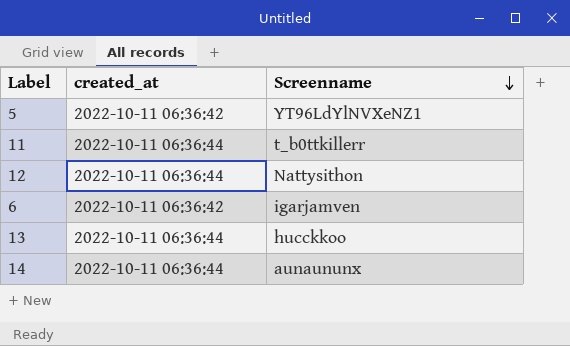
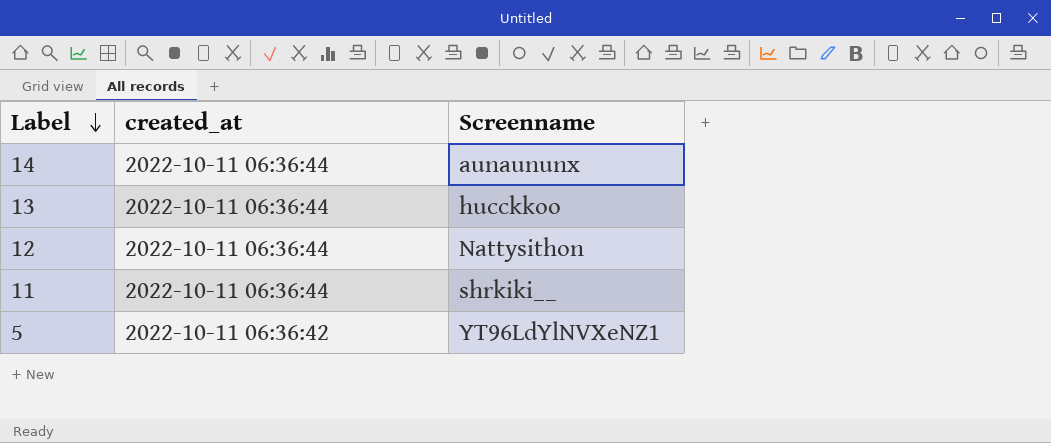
row order: Screenname descending -> Label descending
row 6: 2022-10-11 06:36:42 | igarjamven -> none
11 | Screenname: t_b0ttkillerr -> shrkiki__

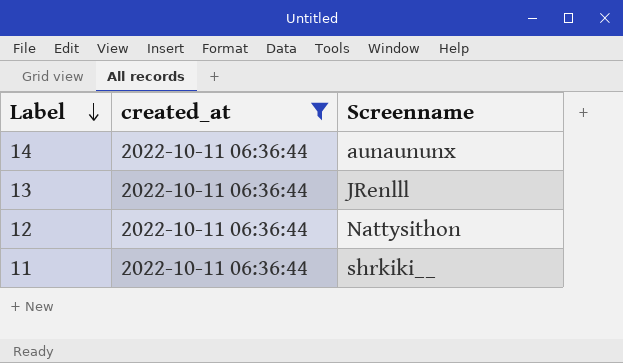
filter: none -> created_at = 2022-10-11 06:36:44
13 | Screenname: hucckkoo -> JRenlll

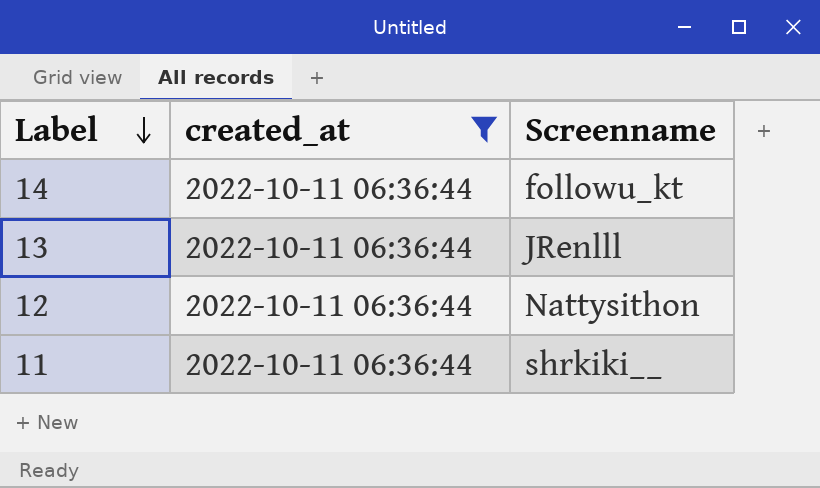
14 | Screenname: aunaununx -> followu_kt

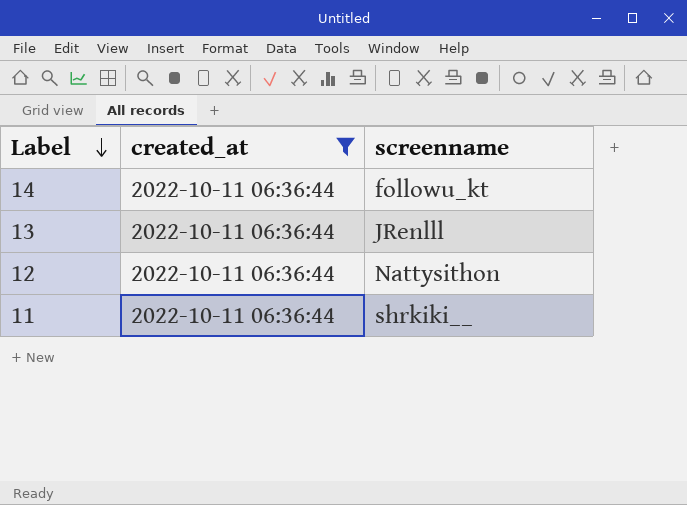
column name: Screenname -> screenname

